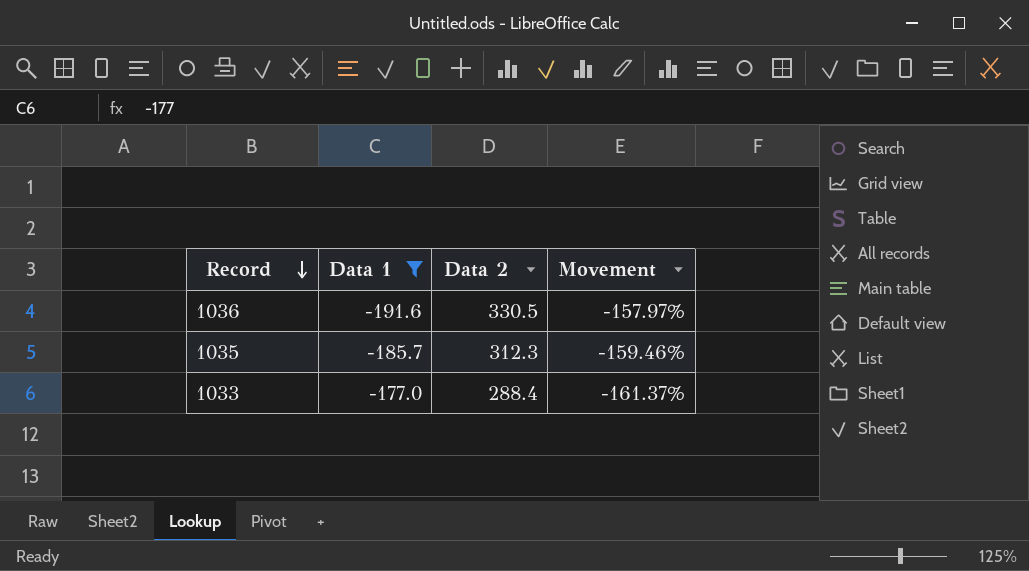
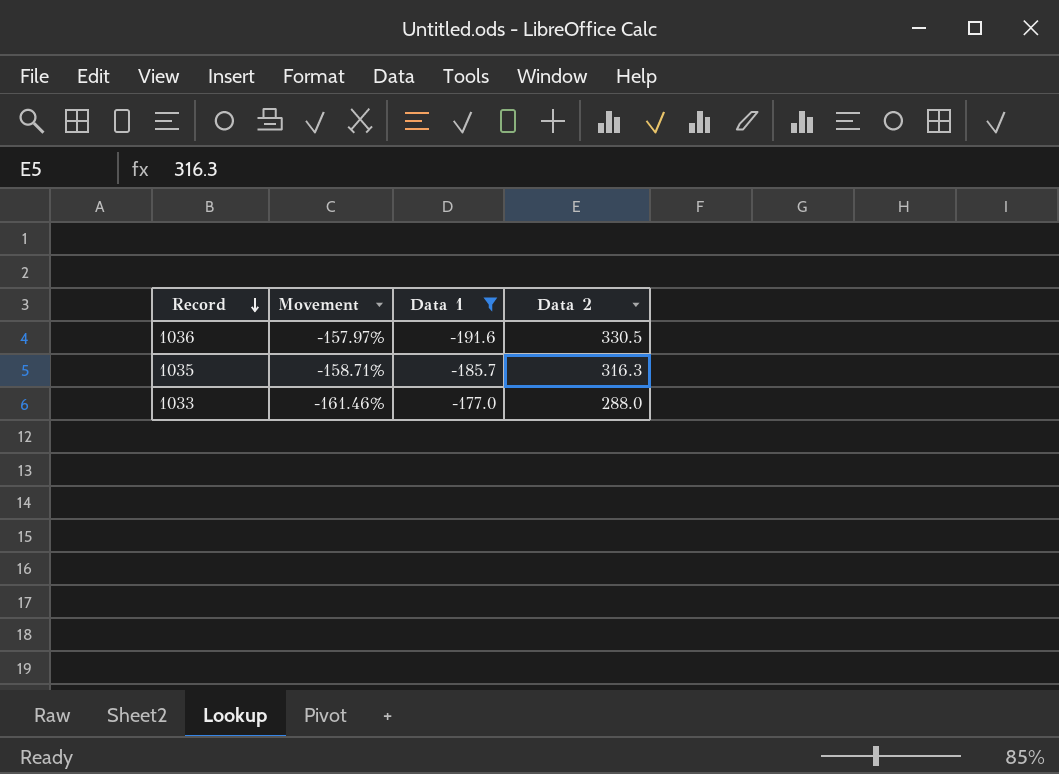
column Movement | position: 4 -> 2
1035 | Movement: -159.46% -> -158.71%
1035 | Data 2: 312.3 -> 316.3
1033 | Movement: -161.37% -> -161.46%
1033 | Data 2: 288.4 -> 288.0

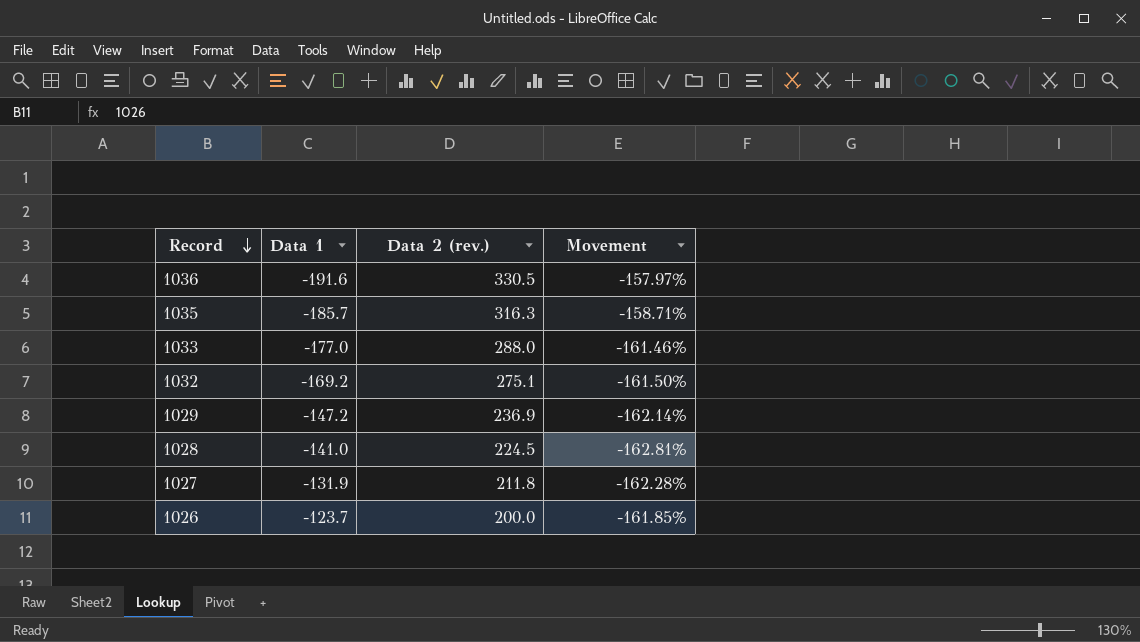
filter: Data 1 <= -177.0 -> none
column name: Data 2 -> Data 2 (rev.)
column Movement | position: 2 -> 4

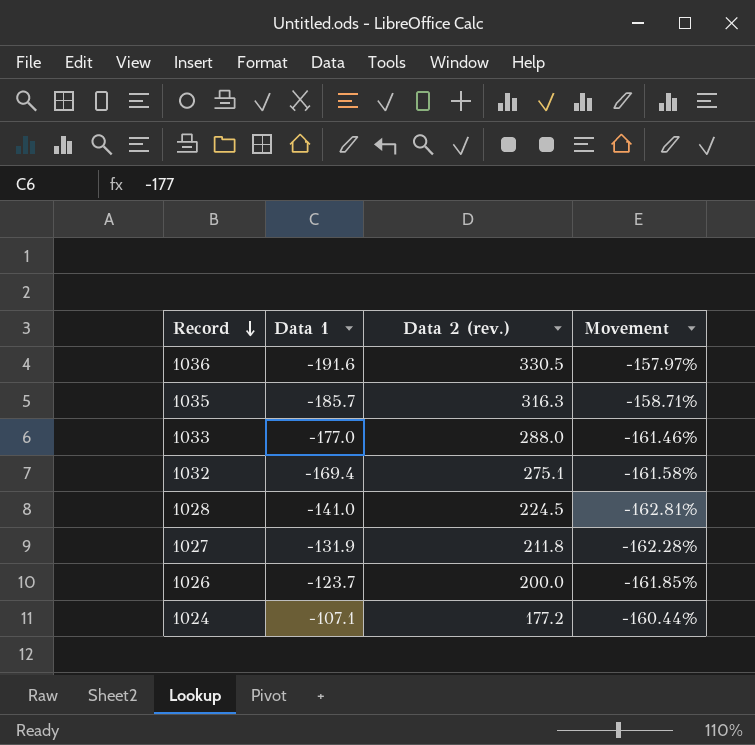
row 1029: -147.2 | 236.9 | -162.14% -> none
1032 | Data 1: -169.2 -> -169.4
1032 | Movement: -161.50% -> -161.58%
row 1024: none -> -107.1 | 177.2 | -160.44%

